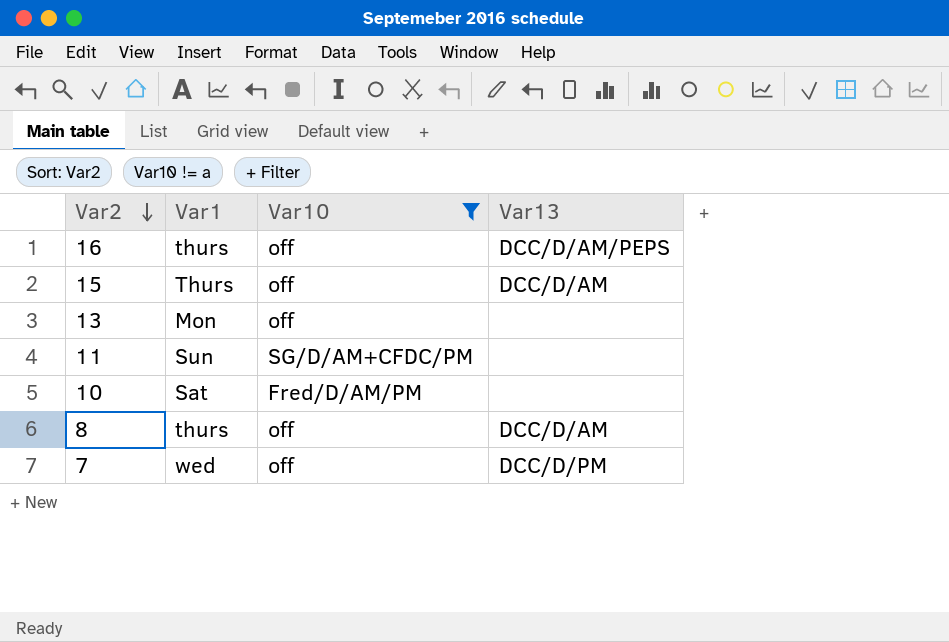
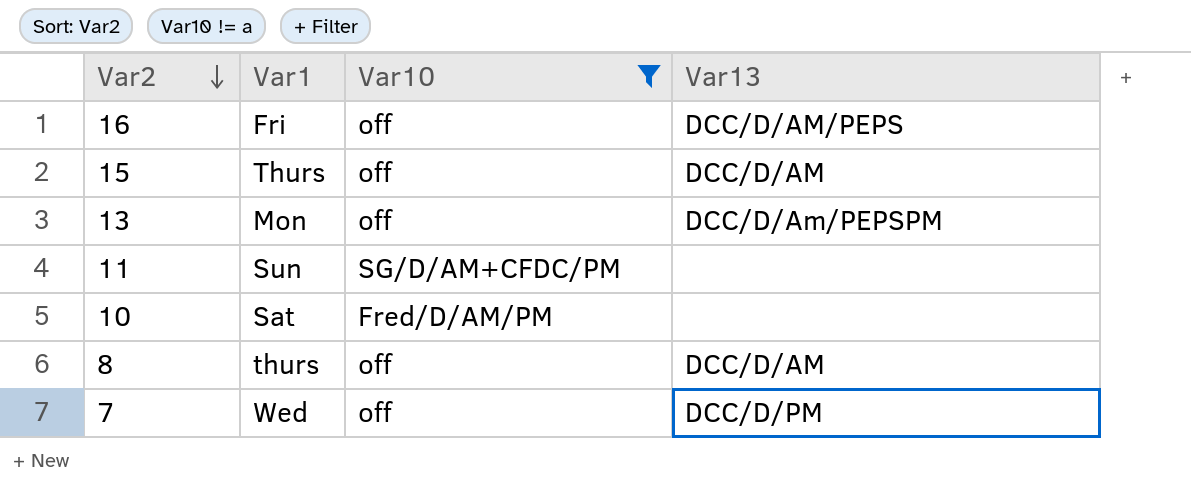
16 | Var1: thurs -> Fri
13 | Var13: none -> DCC/D/Am/PEPSPM
7 | Var1: wed -> Wed

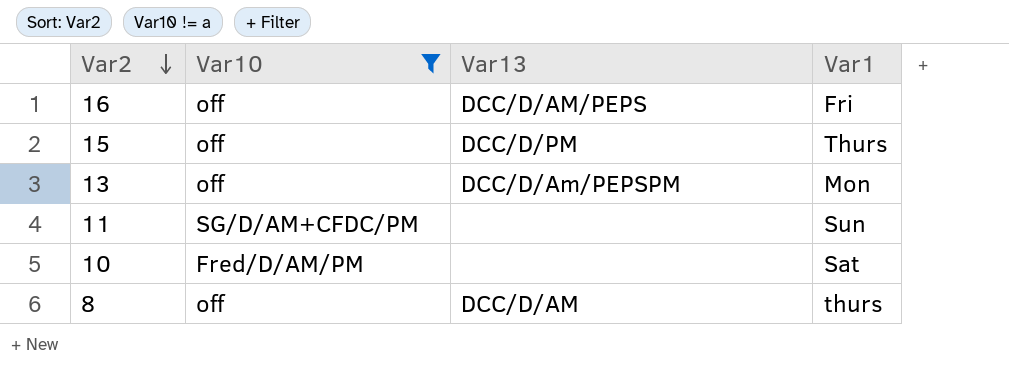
column Var1 | position: 2 -> 4
row 7: Wed | off | DCC/D/PM -> none
15 | Var13: DCC/D/AM -> DCC/D/PM

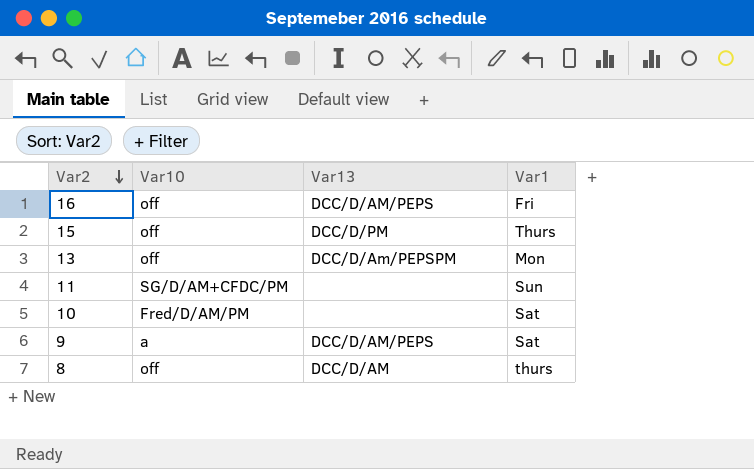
filter: Var10 != a -> none

